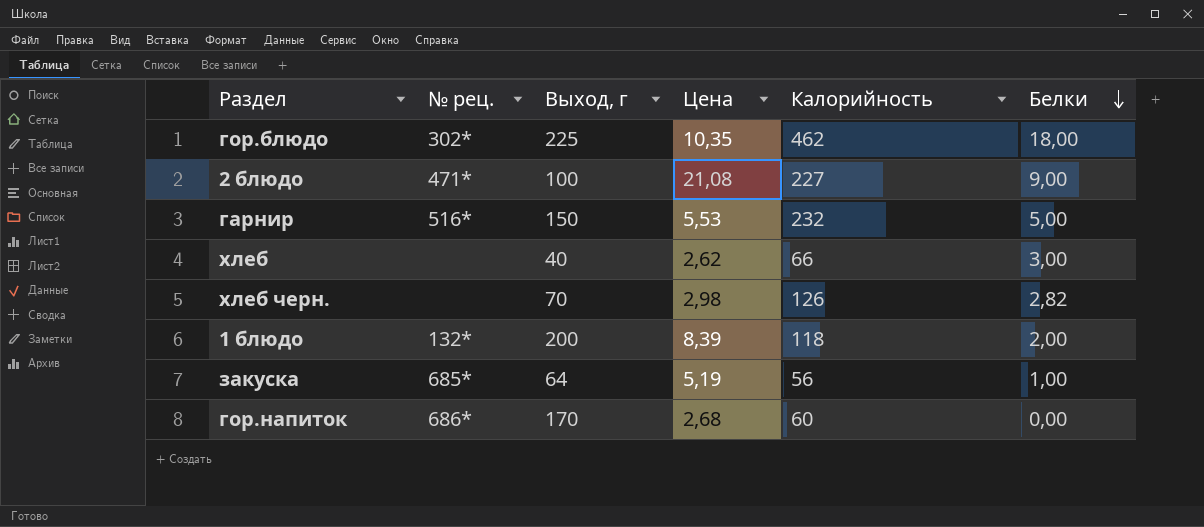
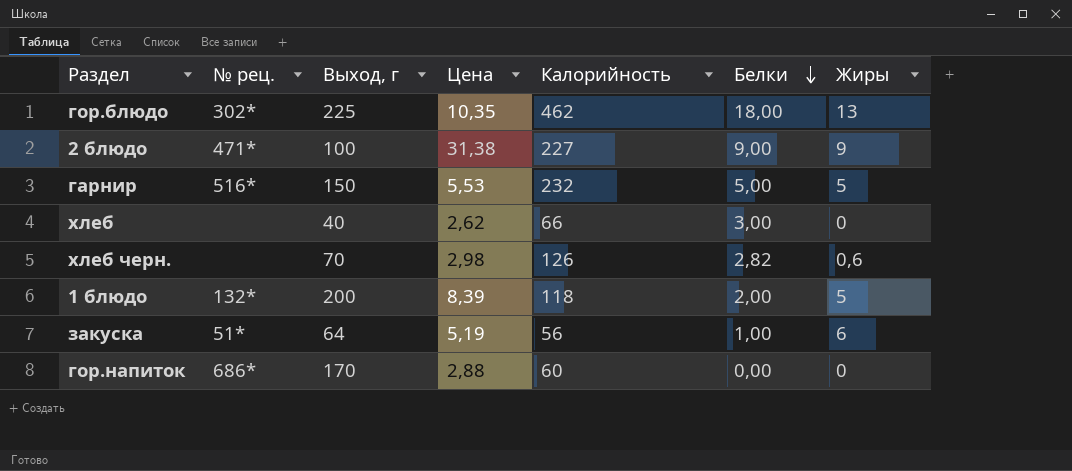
column Жиры | position: none -> 7
2 блюдо | Цена: 21,08 -> 31,38
закуска | № рец.: 685* -> 51*
гор.напиток | Цена: 2,68 -> 2,88

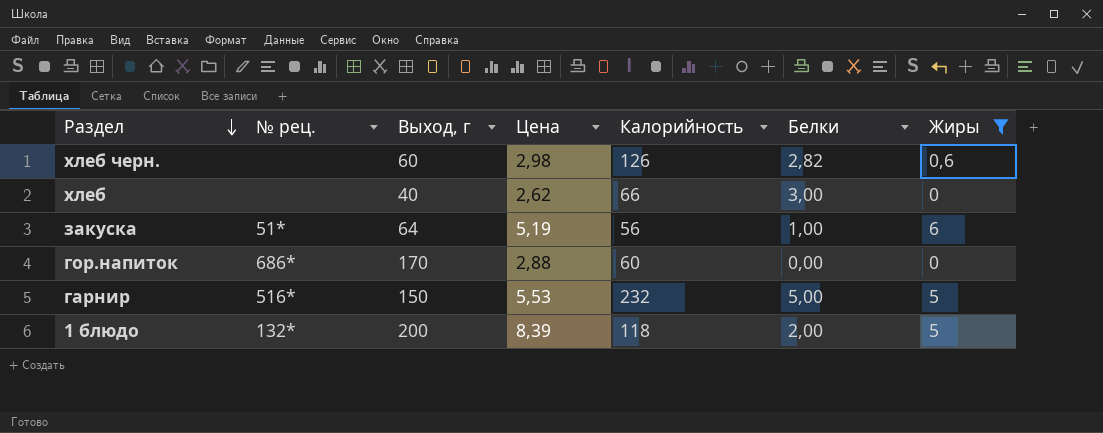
filter: none -> Жиры <= 6
row order: Белки descending -> Раздел descending
хлеб черн. | Выход, г: 70 -> 60

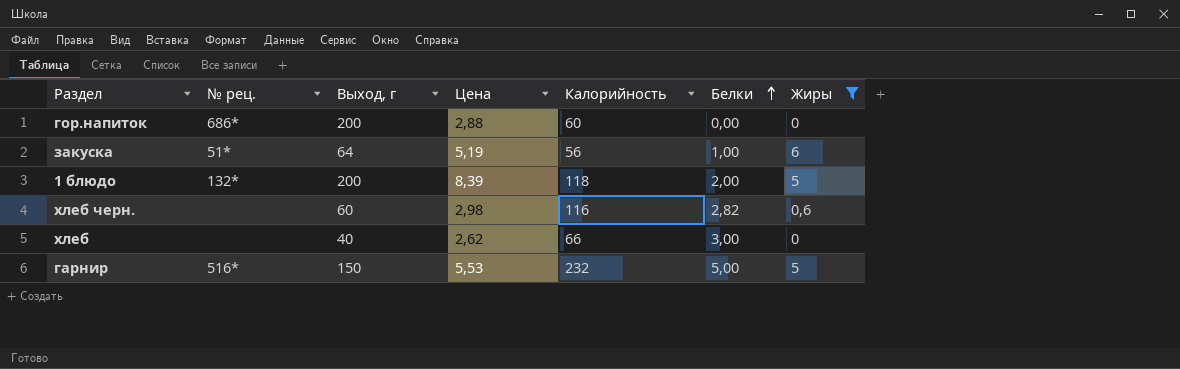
row order: Раздел descending -> Белки ascending
гор.напиток | Выход, г: 170 -> 200
хлеб черн. | Калорийность: 126 -> 116

